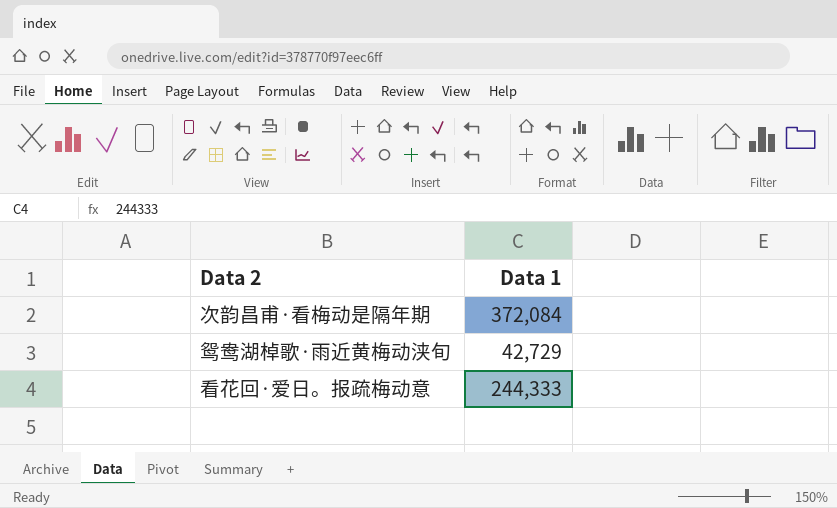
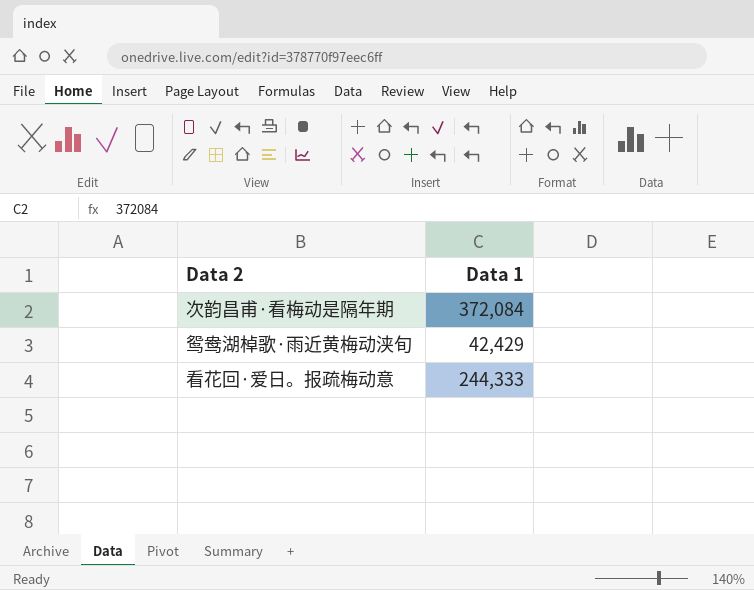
鸳鸯湖棹歌·雨近黄梅动浃旬 | Data 1: 42,729 -> 42,429

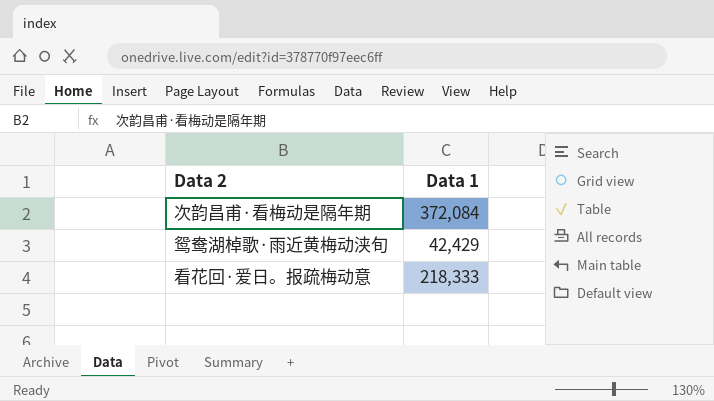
看花回·爱日。报疏梅动意 | Data 1: 244,333 -> 218,333

